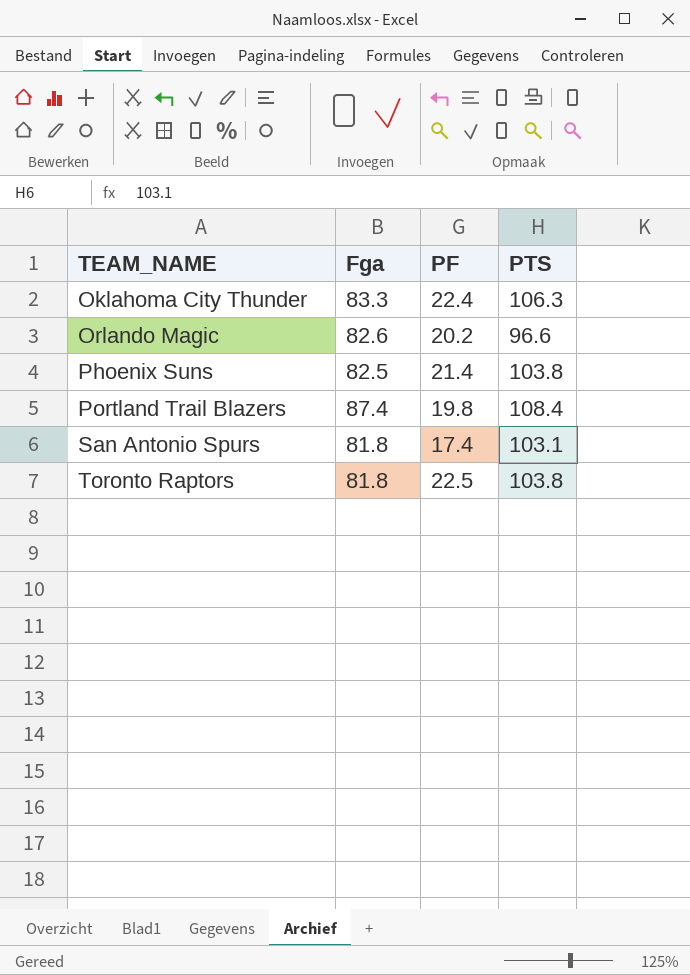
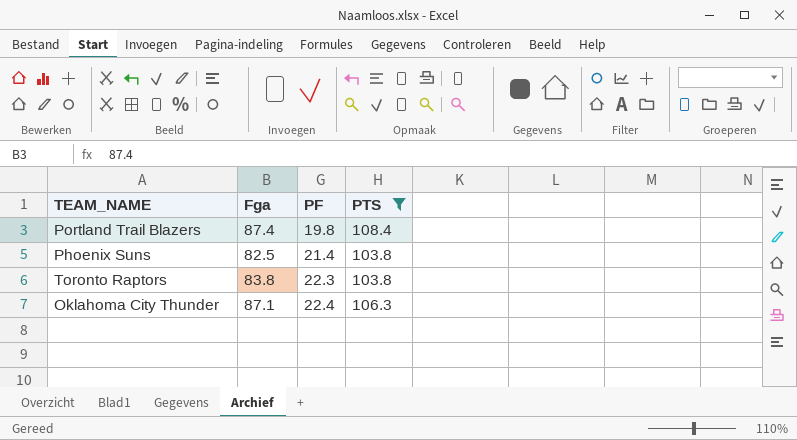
filter: none -> PTS >= 103.8
row order: TEAM_NAME ascending -> PF ascending
Toronto Raptors | Fga: 81.8 -> 83.8
Toronto Raptors | PF: 22.5 -> 22.3
Oklahoma City Thunder | Fga: 83.3 -> 87.1

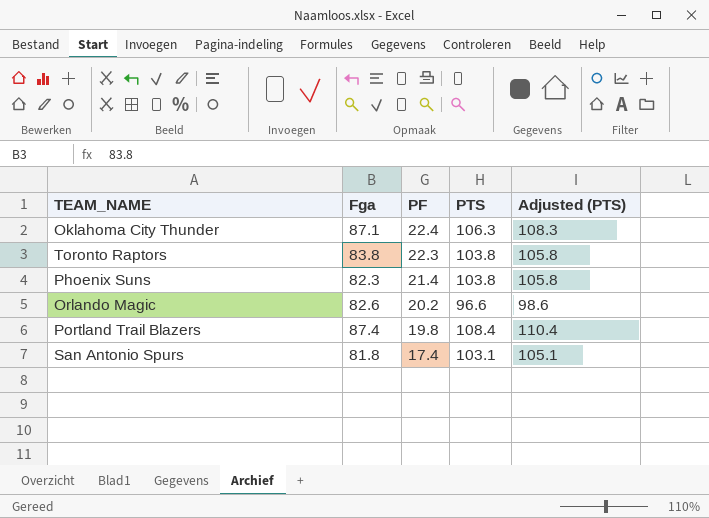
filter: PTS >= 103.8 -> none
row order: PF ascending -> PF descending
column Adjusted (PTS) | formula: none -> [PTS] + 2
Phoenix Suns | Fga: 82.5 -> 82.3

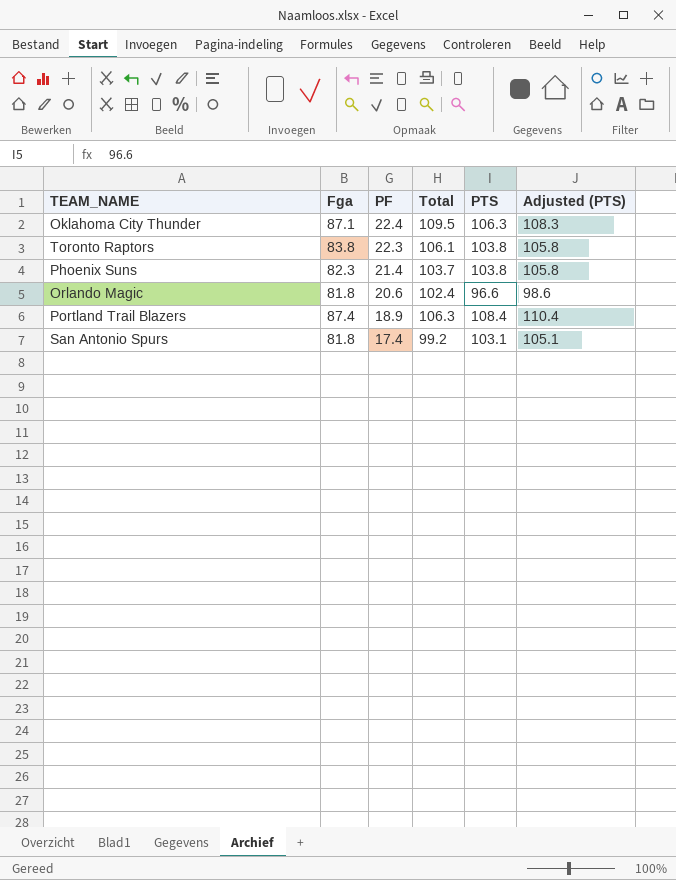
column Total | formula: none -> [Fga] + [PF]
Orlando Magic | Fga: 82.6 -> 81.8
Orlando Magic | PF: 20.2 -> 20.6
Portland Trail Blazers | PF: 19.8 -> 18.9

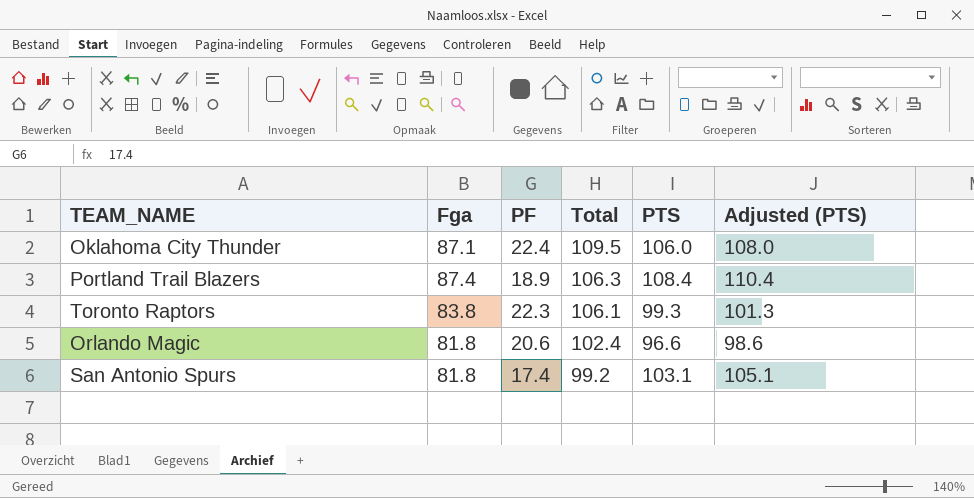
row order: PF descending -> Total descending
row Phoenix Suns: 82.3 | 21.4 | 103.7 | 103.8 | 105.8 -> none
Oklahoma City Thunder | PTS: 106.3 -> 106.0
Oklahoma City Thunder | Adjusted (PTS): 108.3 -> 108.0
Toronto Raptors | PTS: 103.8 -> 99.3
Toronto Raptors | Adjusted (PTS): 105.8 -> 101.3

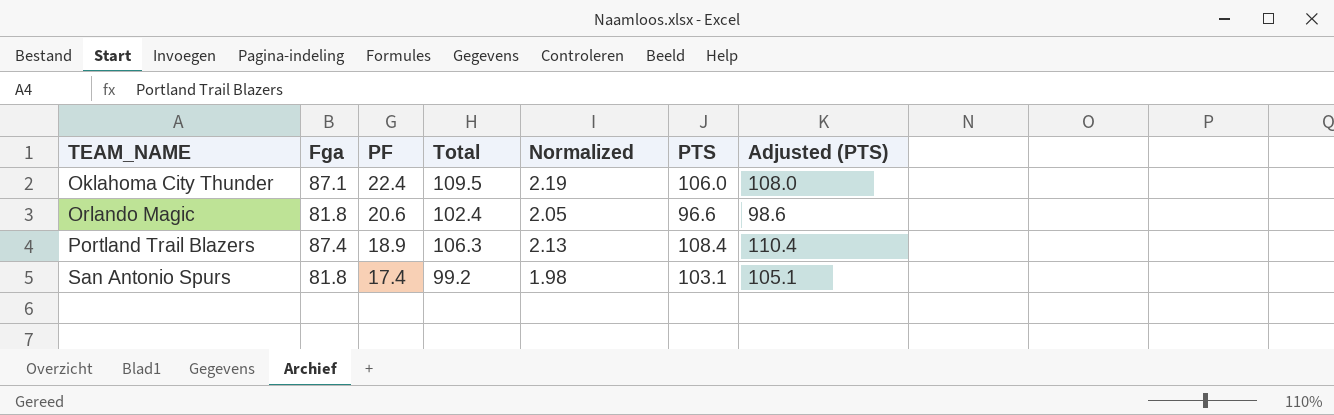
row order: Total descending -> TEAM_NAME ascending
column Normalized | formula: none -> [Total] * 0.02
row Toronto Raptors: 83.8 | 22.3 | 106.1 | 99.3 | 101.3 -> none

